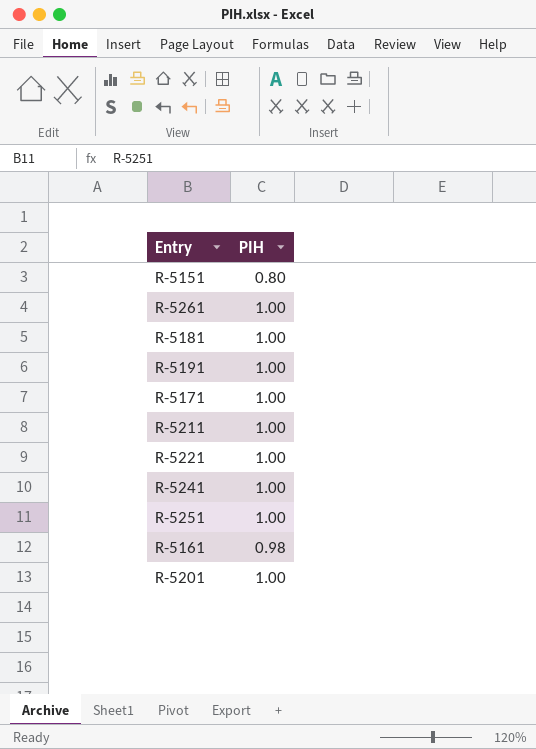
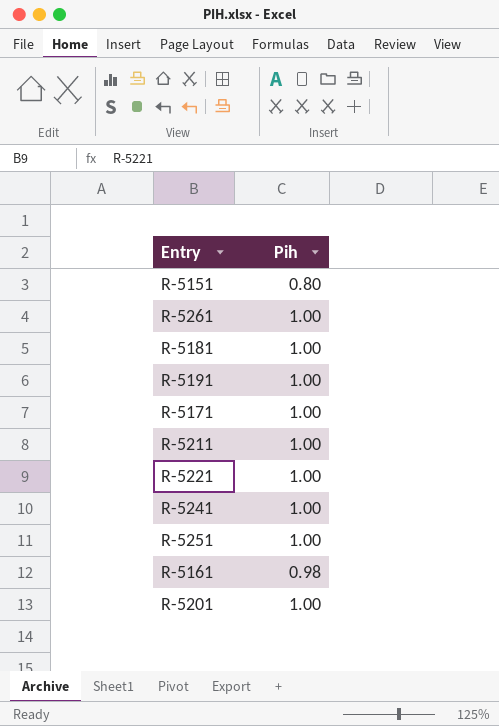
column name: PIH -> Pih

